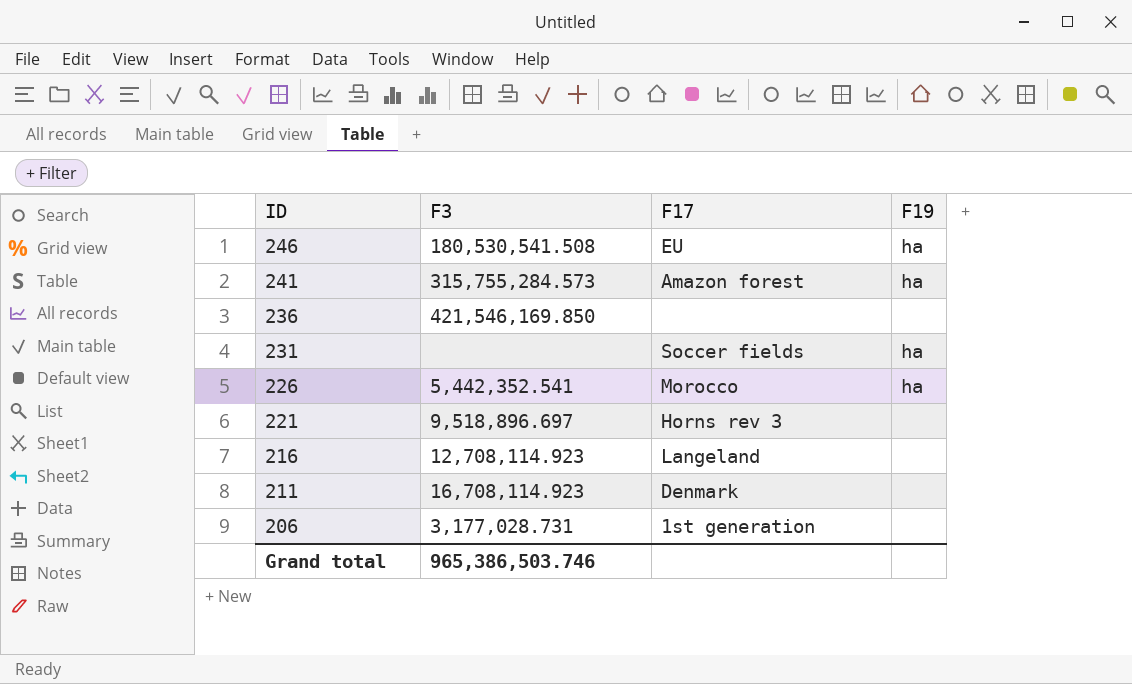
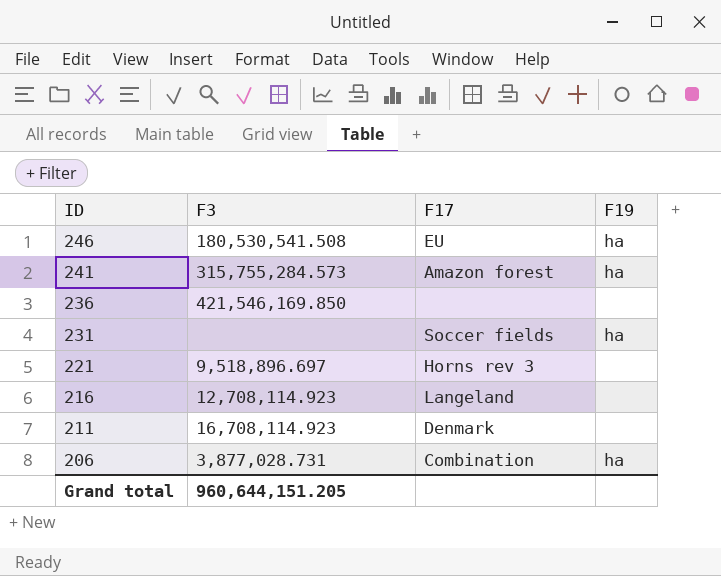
row 226: 5,442,352.541 | Morocco | ha -> none
206 | F3: 3,177,028.731 -> 3,877,028.731
206 | F17: 1st generation -> Combination
206 | F19: none -> ha
Grand total | F3: 965,386,503.746 -> 960,644,151.205

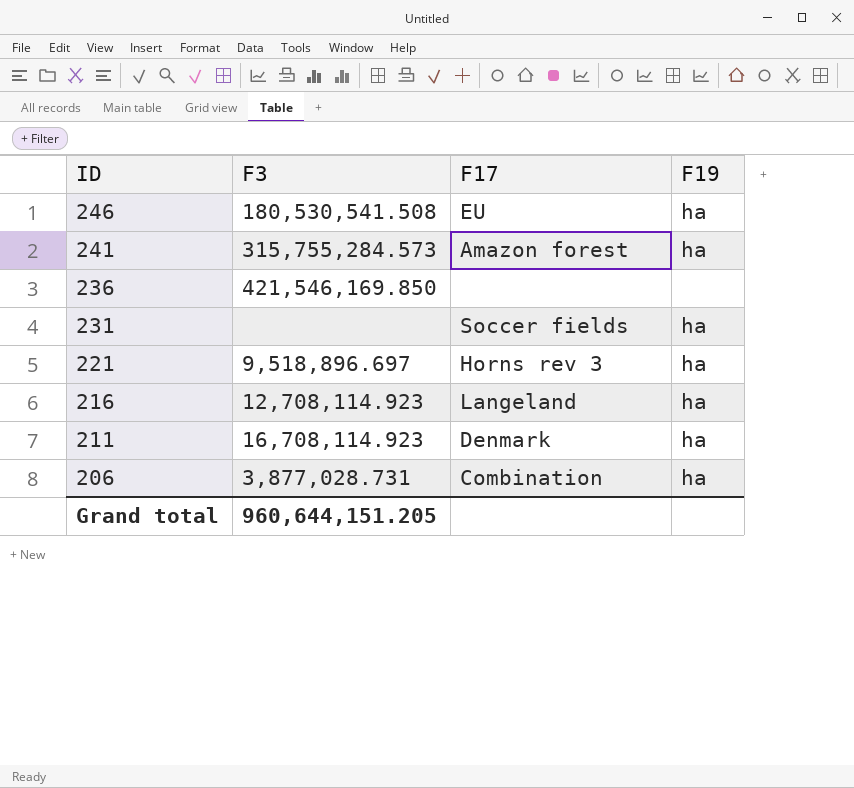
221 | F19: none -> ha
216 | F19: none -> ha
211 | F19: none -> ha

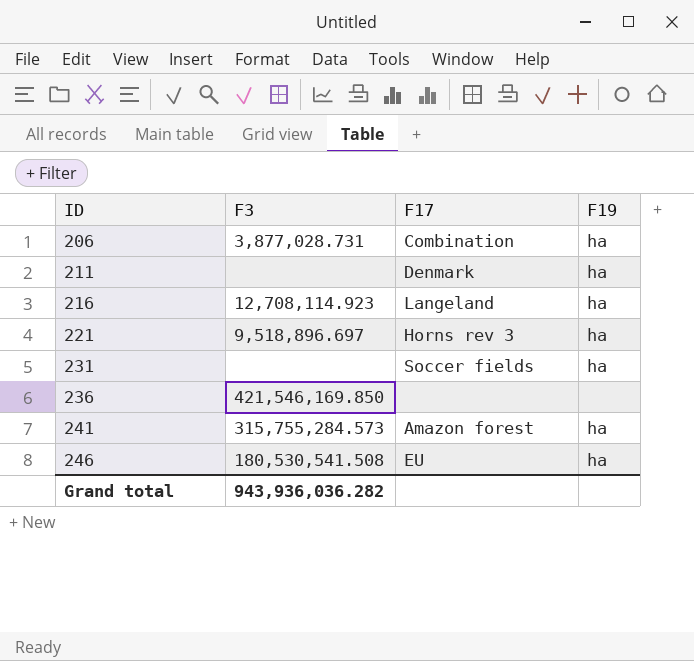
row order: ID descending -> ID ascending
211 | F3: 16,708,114.923 -> none
Grand total | F3: 960,644,151.205 -> 943,936,036.282

